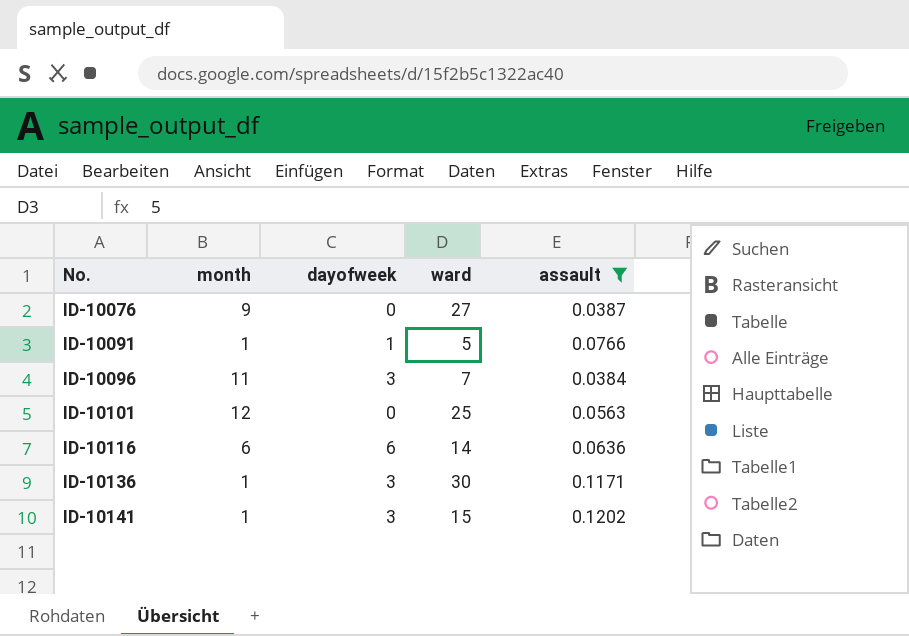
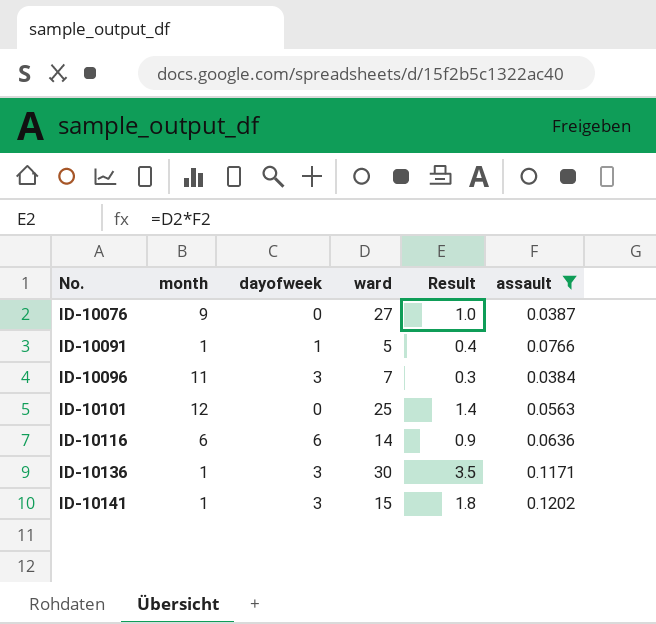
column Result | formula: none -> [ward] * [assault]

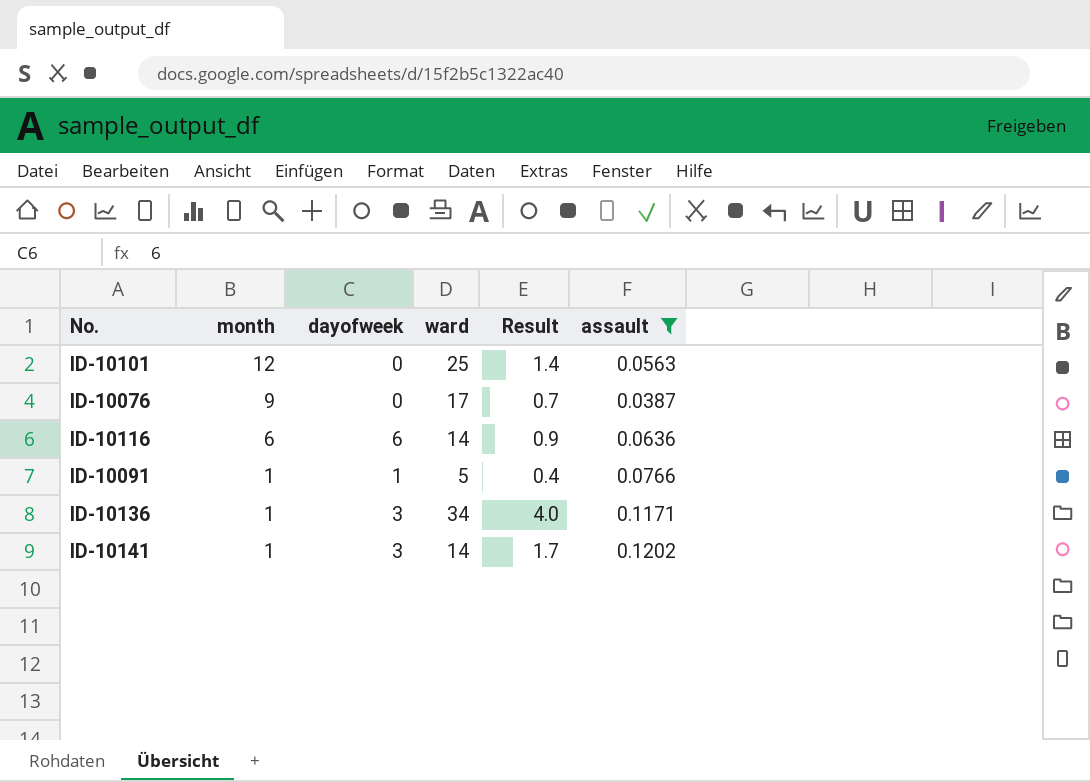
row order: No. ascending -> month descending
row ID-10096: 11 | 3 | 7 | 0.3 | 0.0384 -> none
ID-10076 | ward: 27 -> 17
ID-10076 | Result: 1.0 -> 0.7
ID-10136 | ward: 30 -> 34
ID-10136 | Result: 3.5 -> 4.0
ID-10141 | ward: 15 -> 14
ID-10141 | Result: 1.8 -> 1.7

